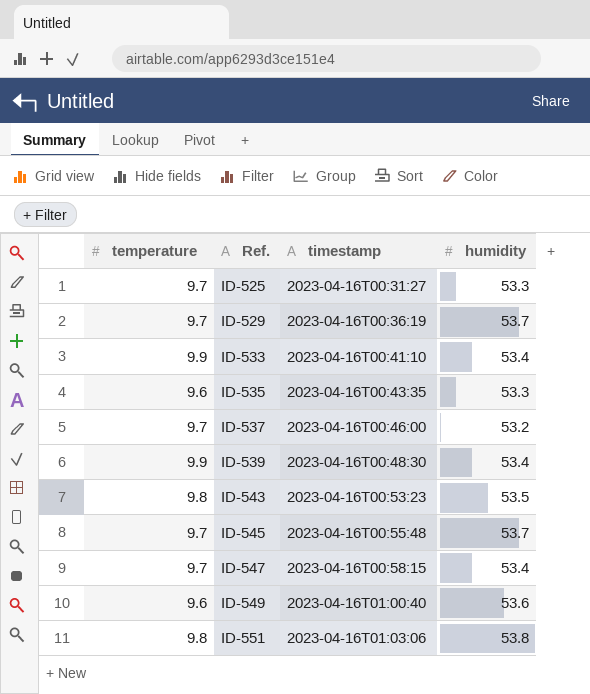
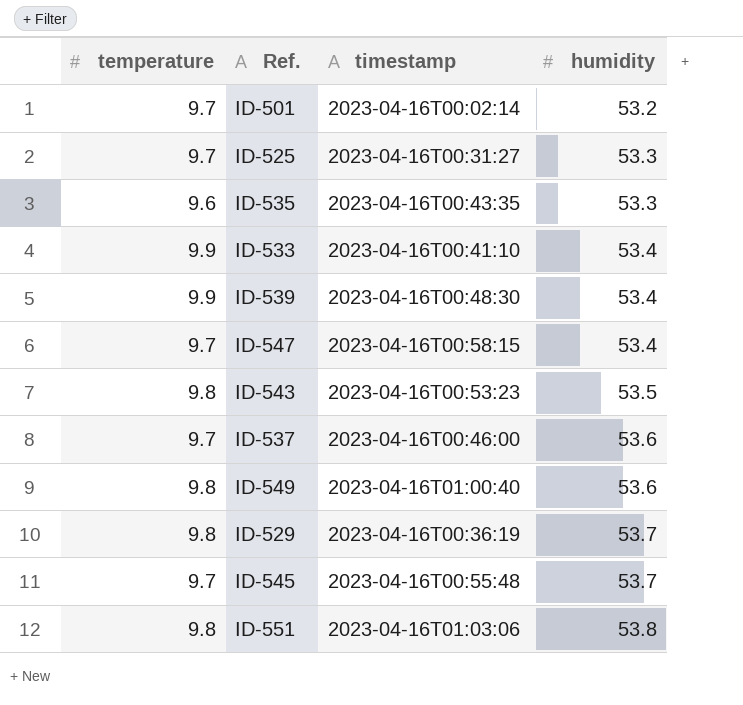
row order: Ref. ascending -> humidity ascending
row ID-501: none -> 9.7 | 2023-04-16T00:02:14 | 53.2
ID-537 | humidity: 53.2 -> 53.6
ID-549 | temperature: 9.6 -> 9.8
ID-529 | temperature: 9.7 -> 9.8

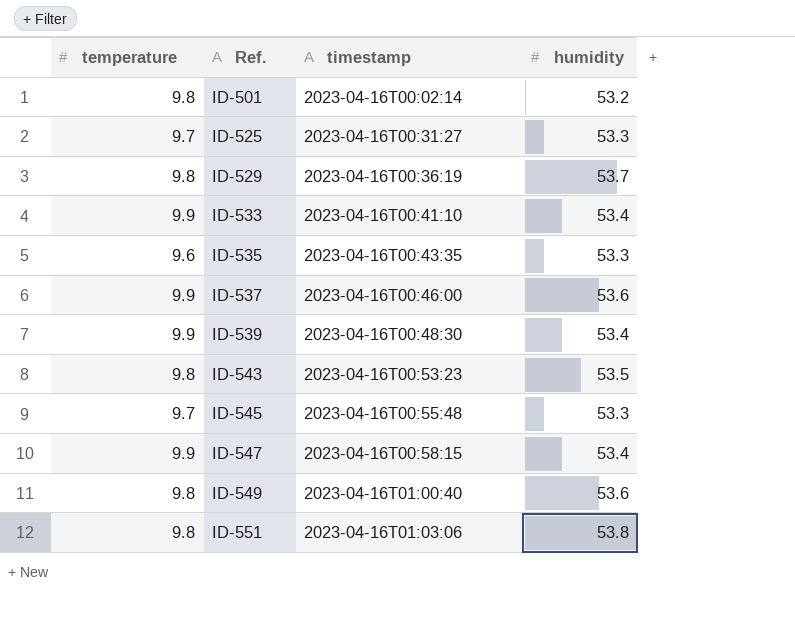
row order: humidity ascending -> Ref. ascending
ID-501 | temperature: 9.7 -> 9.8
ID-537 | temperature: 9.7 -> 9.9
ID-545 | humidity: 53.7 -> 53.3
ID-547 | temperature: 9.7 -> 9.9

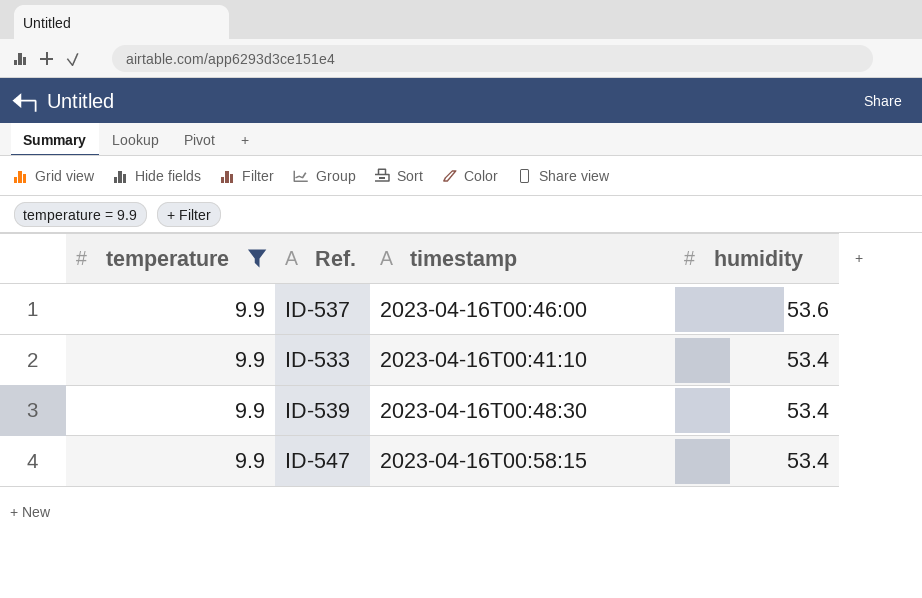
filter: none -> temperature = 9.9
row order: Ref. ascending -> humidity descending

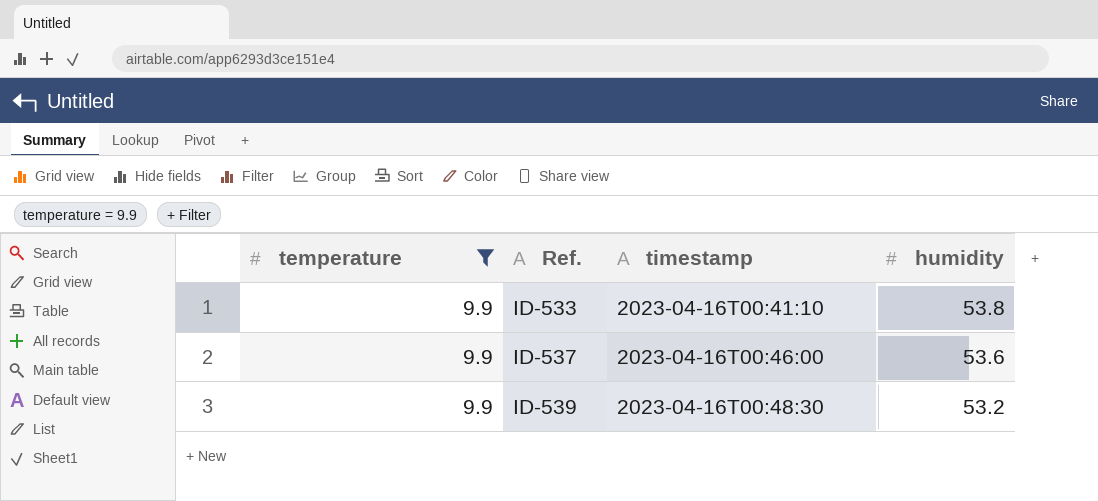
row order: humidity descending -> Ref. ascending
row ID-547: 9.9 | 2023-04-16T00:58:15 | 53.4 -> none
ID-533 | humidity: 53.4 -> 53.8
ID-539 | humidity: 53.4 -> 53.2

